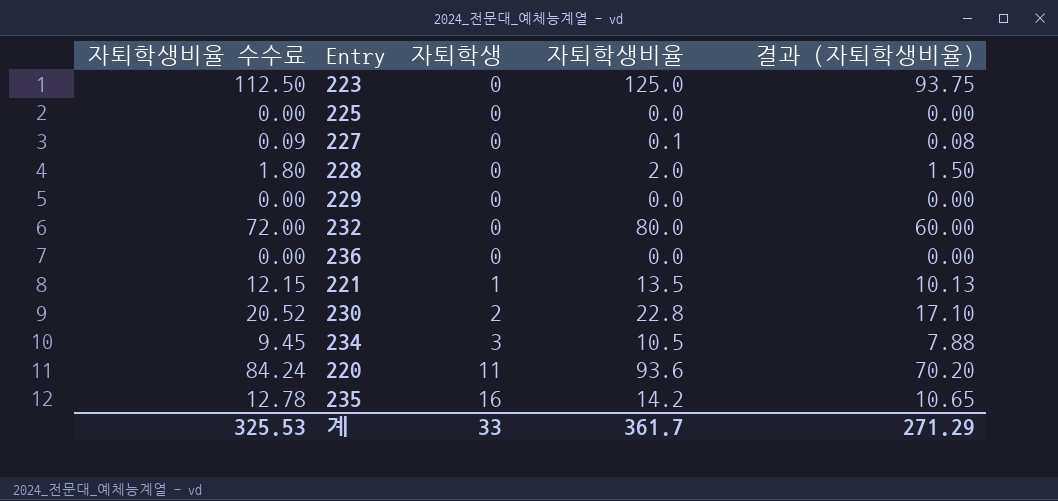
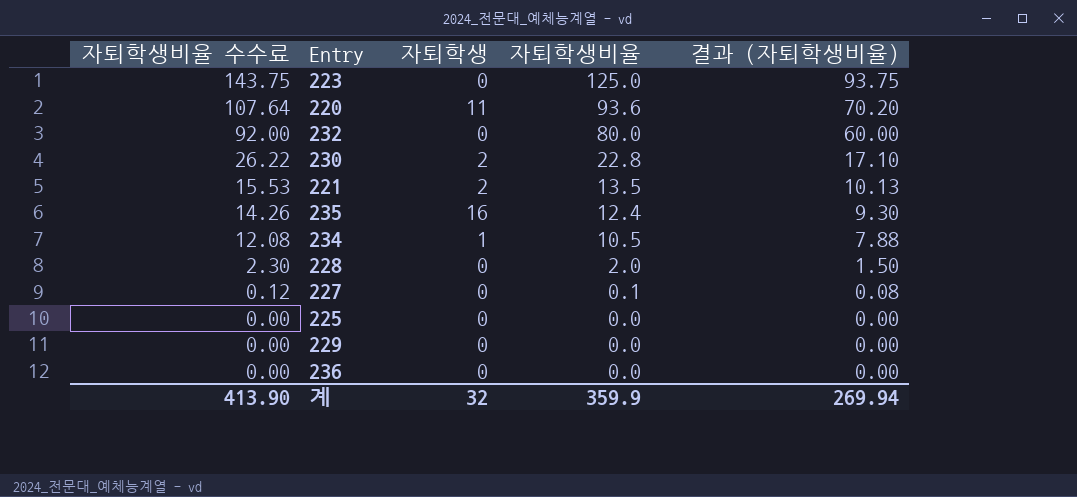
row order: 자퇴학생 ascending -> 자퇴학생비율 수수료 descending
column 자퇴학생비율 수수료 | formula: [자퇴학생비율] * 0.9 -> [자퇴학생비율] * 1.15
221 | 자퇴학생: 1 -> 2
235 | 자퇴학생비율: 14.2 -> 12.4
235 | 결과 (자퇴학생비율): 10.65 -> 9.30
234 | 자퇴학생: 3 -> 1
계 | 자퇴학생비율 수수료: 325.53 -> 413.90
계 | 자퇴학생: 33 -> 32
계 | 자퇴학생비율: 361.7 -> 359.9
계 | 결과 (자퇴학생비율): 271.29 -> 269.94

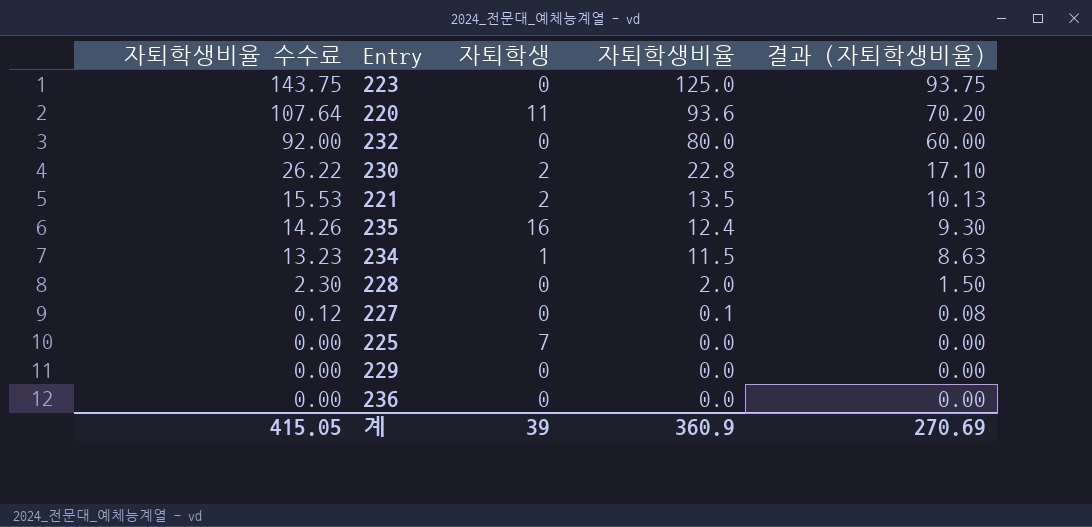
234 | 자퇴학생비율 수수료: 12.08 -> 13.23
234 | 자퇴학생비율: 10.5 -> 11.5
234 | 결과 (자퇴학생비율): 7.88 -> 8.63
225 | 자퇴학생: 0 -> 7
계 | 자퇴학생비율 수수료: 413.90 -> 415.05
계 | 자퇴학생: 32 -> 39
계 | 자퇴학생비율: 359.9 -> 360.9
계 | 결과 (자퇴학생비율): 269.94 -> 270.69

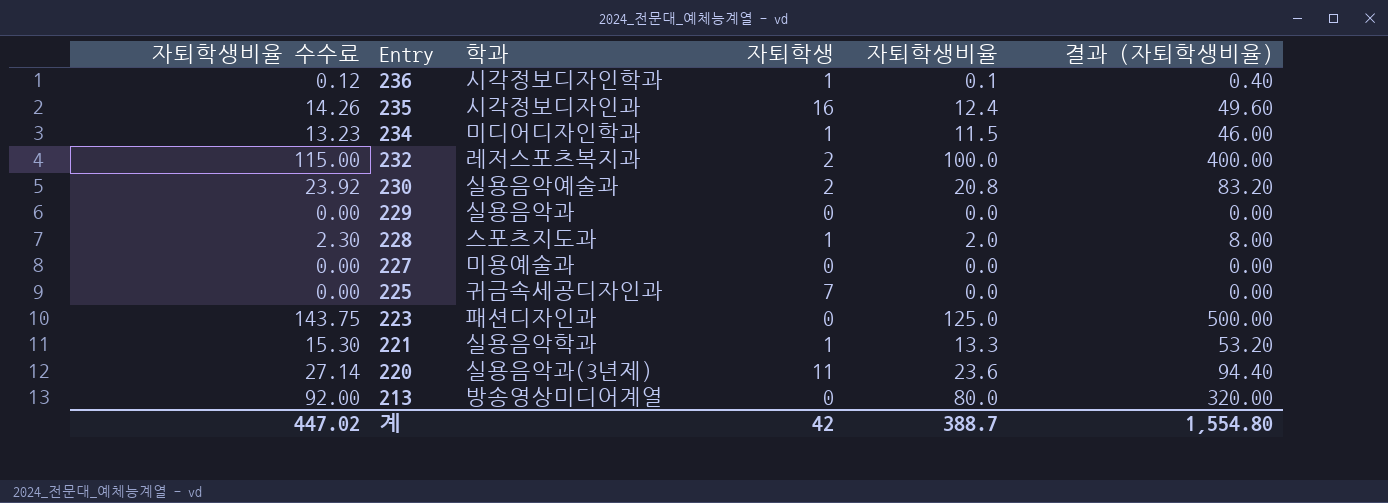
row order: 자퇴학생비율 수수료 descending -> Entry descending
column 학과 | position: none -> 3
column 결과 (자퇴학생비율) | formula: [자퇴학생비율] * 0.75 -> [자퇴학생비율] * 4
236 | 자퇴학생비율 수수료: 0.00 -> 0.12
236 | 자퇴학생: 0 -> 1
236 | 자퇴학생비율: 0.0 -> 0.1
232 | 자퇴학생비율 수수료: 92.00 -> 115.00
232 | 자퇴학생: 0 -> 2
232 | 자퇴학생비율: 80.0 -> 100.0
230 | 자퇴학생비율 수수료: 26.22 -> 23.92
230 | 자퇴학생비율: 22.8 -> 20.8
228 | 자퇴학생: 0 -> 1
227 | 자퇴학생비율 수수료: 0.12 -> 0.00
227 | 자퇴학생비율: 0.1 -> 0.0
221 | 자퇴학생비율 수수료: 15.53 -> 15.30
221 | 자퇴학생: 2 -> 1
221 | 자퇴학생비율: 13.5 -> 13.3
220 | 자퇴학생비율 수수료: 107.64 -> 27.14
220 | 자퇴학생비율: 93.6 -> 23.6
row 213: none -> 92.00 | 방송영상미디어계열 | 0 | 80.0 | 320.00
계 | 자퇴학생비율 수수료: 415.05 -> 447.02
계 | 자퇴학생: 39 -> 42
계 | 자퇴학생비율: 360.9 -> 388.7
계 | 결과 (자퇴학생비율): 270.69 -> 1,554.80

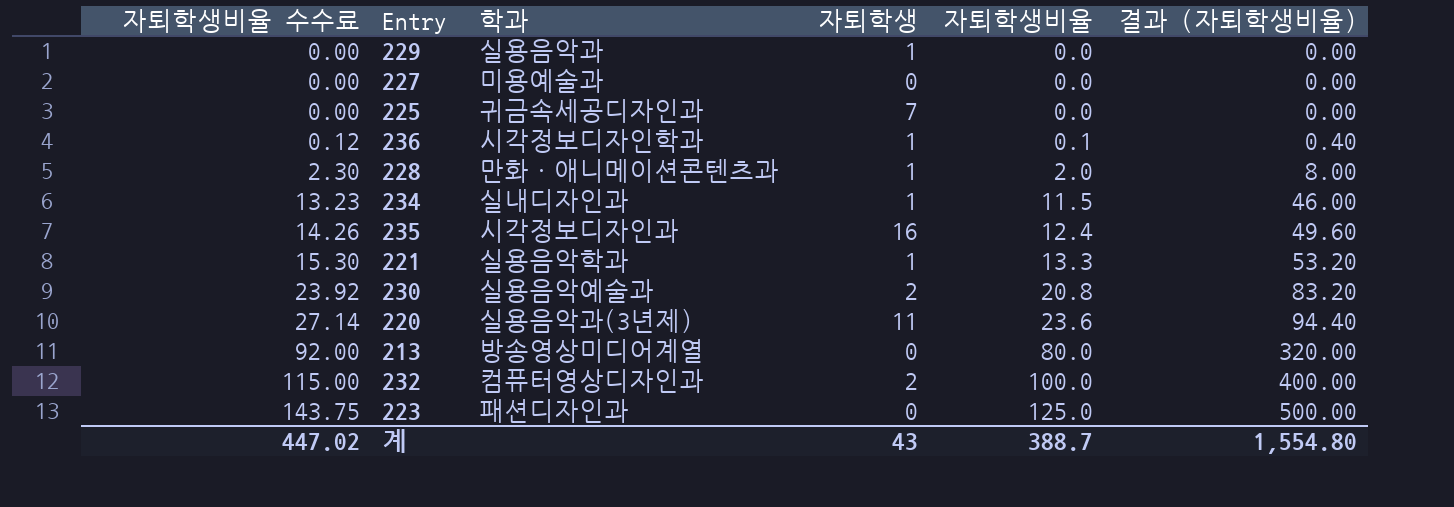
row order: Entry descending -> 자퇴학생비율 수수료 ascending
229 | 자퇴학생: 0 -> 1
228 | 학과: 스포츠지도과 -> 만화・애니메이션콘텐츠과
234 | 학과: 미디어디자인학과 -> 실내디자인과
232 | 학과: 레저스포츠복지과 -> 컴퓨터영상디자인과
계 | 자퇴학생: 42 -> 43

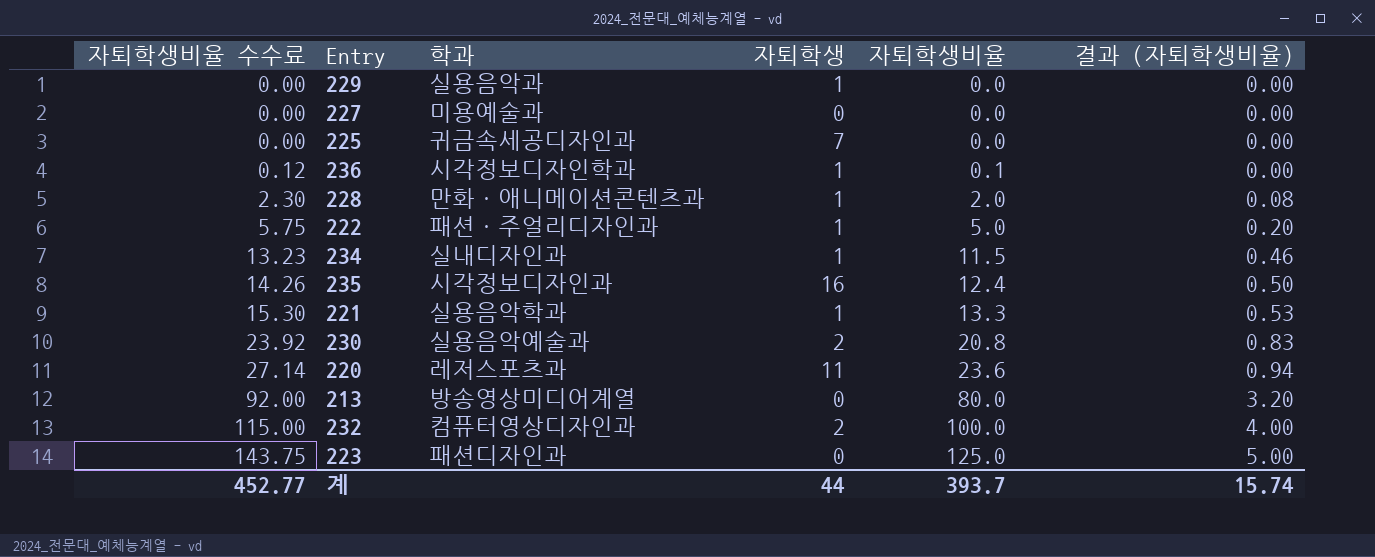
column 결과 (자퇴학생비율) | formula: [자퇴학생비율] * 4 -> [자퇴학생비율] * 0.04
row 222: none -> 5.75 | 패션・주얼리디자인과 | 1 | 5.0 | 0.20
220 | 학과: 실용음악과(3년제) -> 레저스포츠과
계 | 자퇴학생비율 수수료: 447.02 -> 452.77
계 | 자퇴학생: 43 -> 44
계 | 자퇴학생비율: 388.7 -> 393.7
계 | 결과 (자퇴학생비율): 1,554.80 -> 15.74

